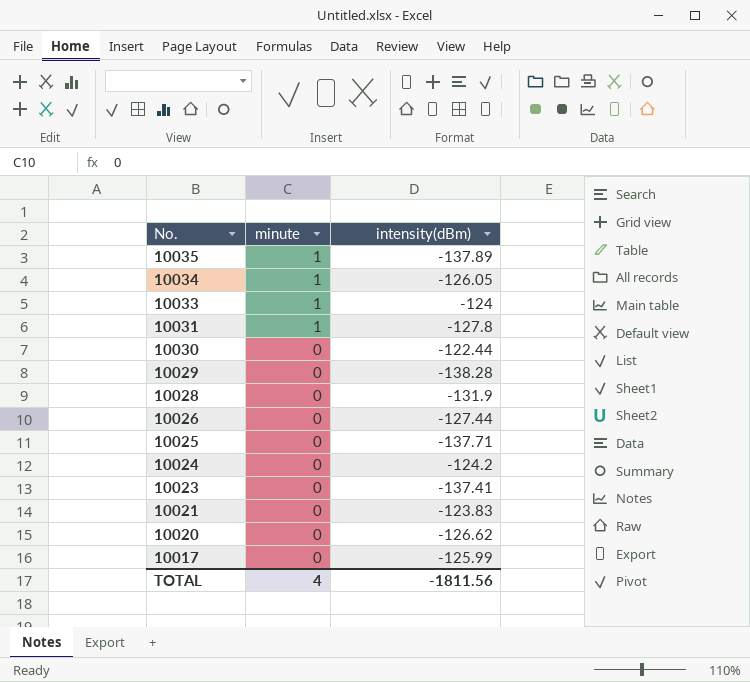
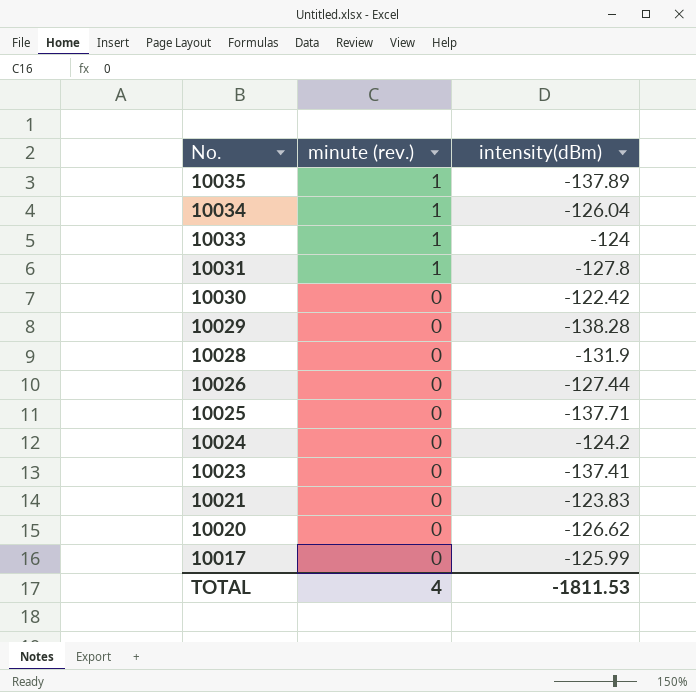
column name: minute -> minute (rev.)
10034 | intensity(dBm): -126.05 -> -126.04
10030 | intensity(dBm): -122.44 -> -122.42
TOTAL | intensity(dBm): -1811.56 -> -1811.53

